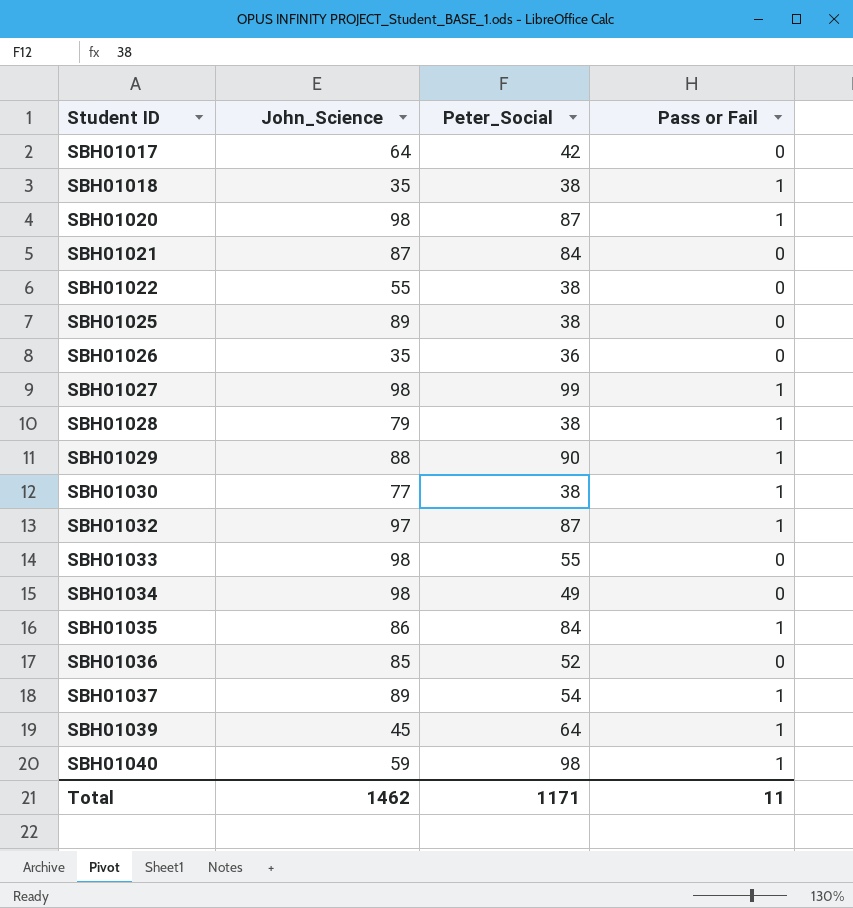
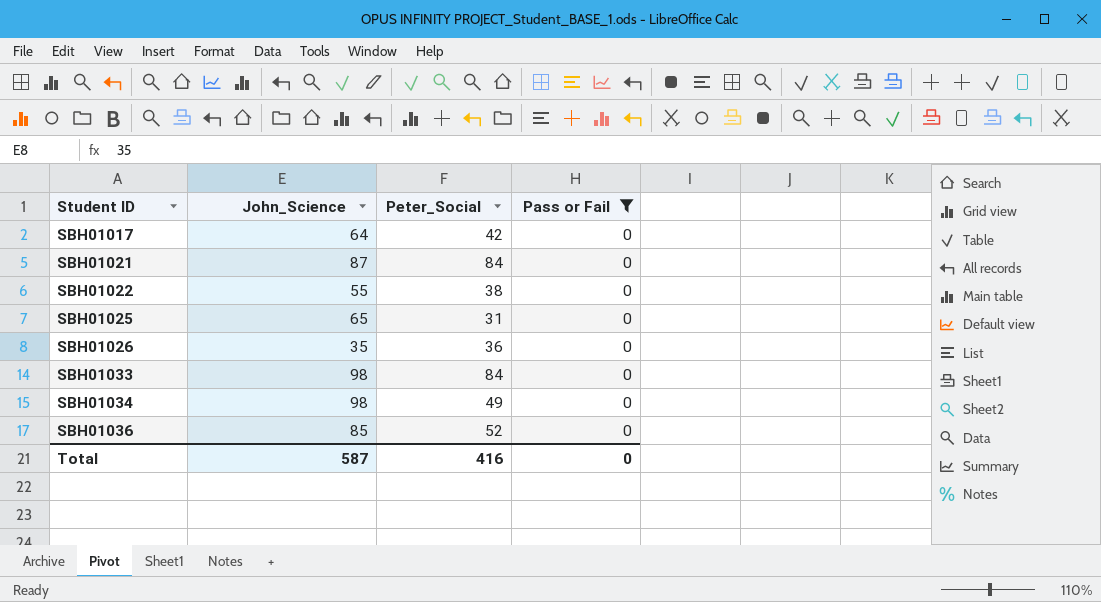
filter: none -> Pass or Fail = 0
SBH01025 | John_Science: 89 -> 65
SBH01025 | Peter_Social: 38 -> 31
SBH01033 | Peter_Social: 55 -> 84
Total | John_Science: 1462 -> 587
Total | Peter_Social: 1171 -> 416
Total | Pass or Fail: 11 -> 0

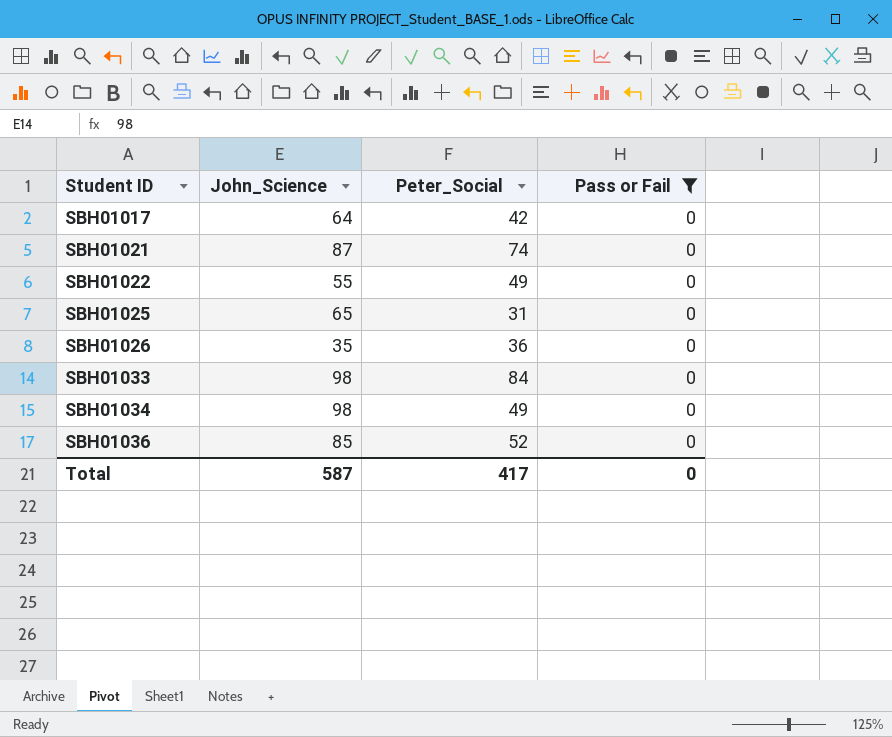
SBH01021 | Peter_Social: 84 -> 74
SBH01022 | Peter_Social: 38 -> 49
Total | Peter_Social: 416 -> 417

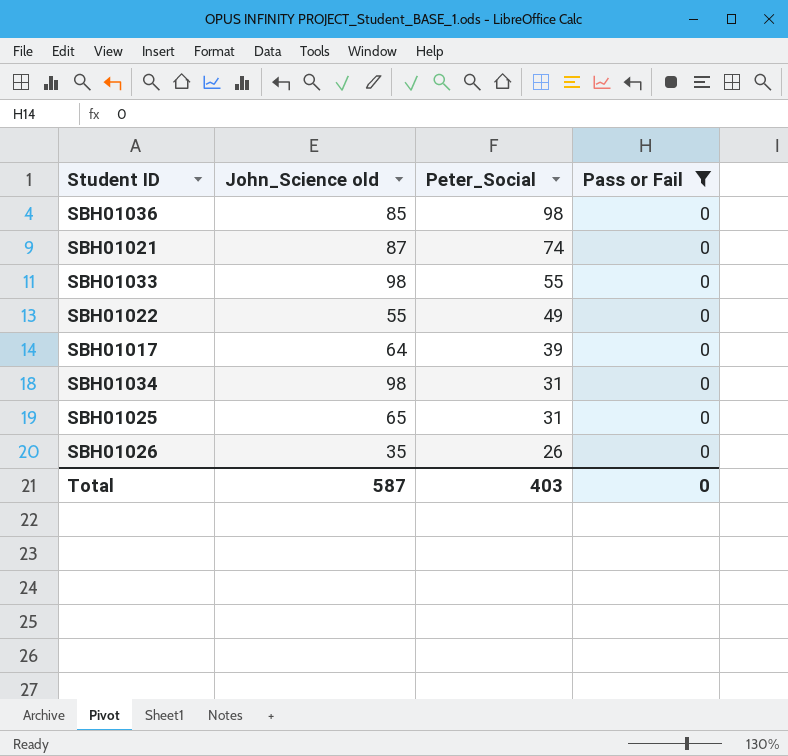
row order: Student ID ascending -> Peter_Social descending
column name: John_Science -> John_Science old
SBH01036 | Peter_Social: 52 -> 98
SBH01033 | Peter_Social: 84 -> 55
SBH01017 | Peter_Social: 42 -> 39
SBH01034 | Peter_Social: 49 -> 31
SBH01026 | Peter_Social: 36 -> 26
Total | Peter_Social: 417 -> 403

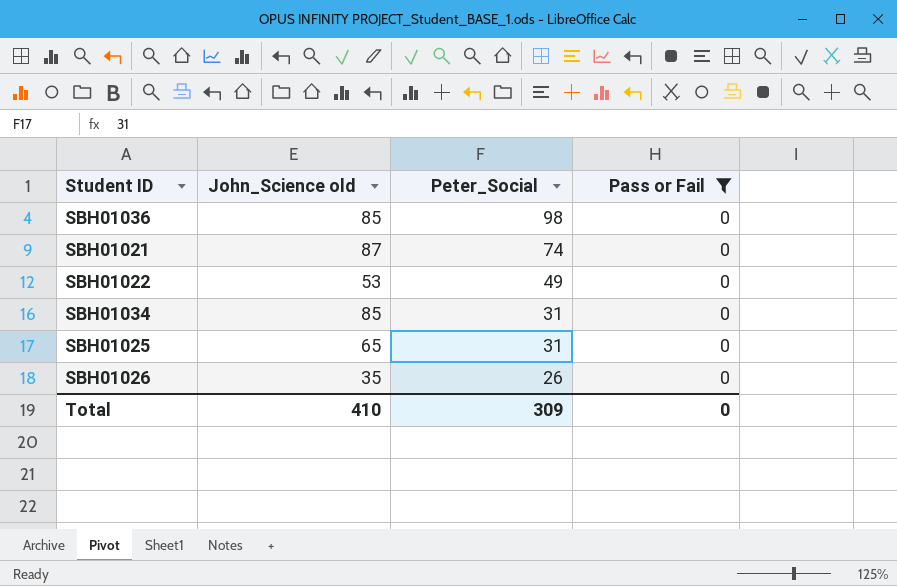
row SBH01033: 98 | 55 | 0 -> none
row SBH01017: 64 | 39 | 0 -> none
SBH01022 | John_Science old: 55 -> 53
SBH01034 | John_Science old: 98 -> 85
Total | John_Science old: 587 -> 410
Total | Peter_Social: 403 -> 309

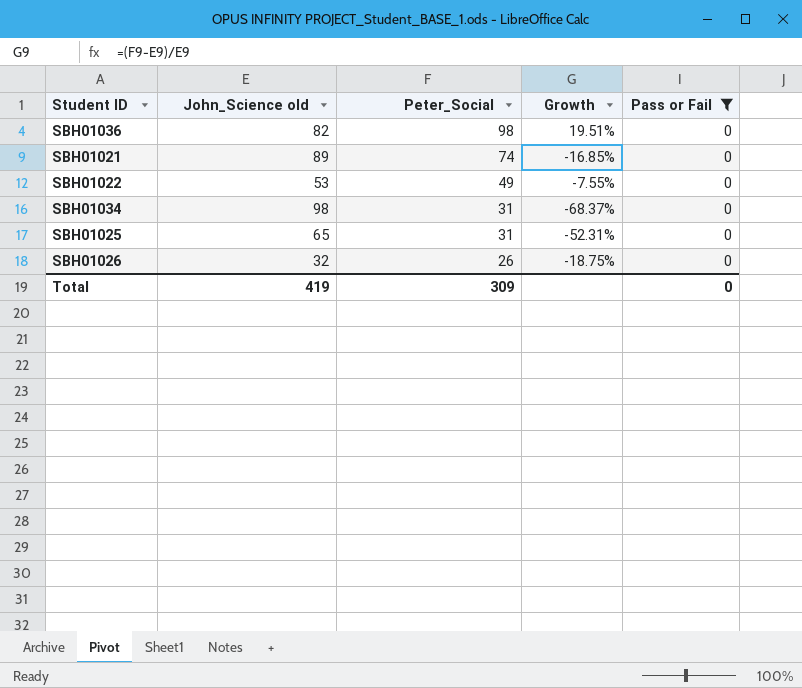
column Growth | formula: none -> ([Peter_Social] - [John_Science old]) / [John_Science old]
SBH01036 | John_Science old: 85 -> 82
SBH01021 | John_Science old: 87 -> 89
SBH01034 | John_Science old: 85 -> 98
SBH01026 | John_Science old: 35 -> 32
Total | John_Science old: 410 -> 419

